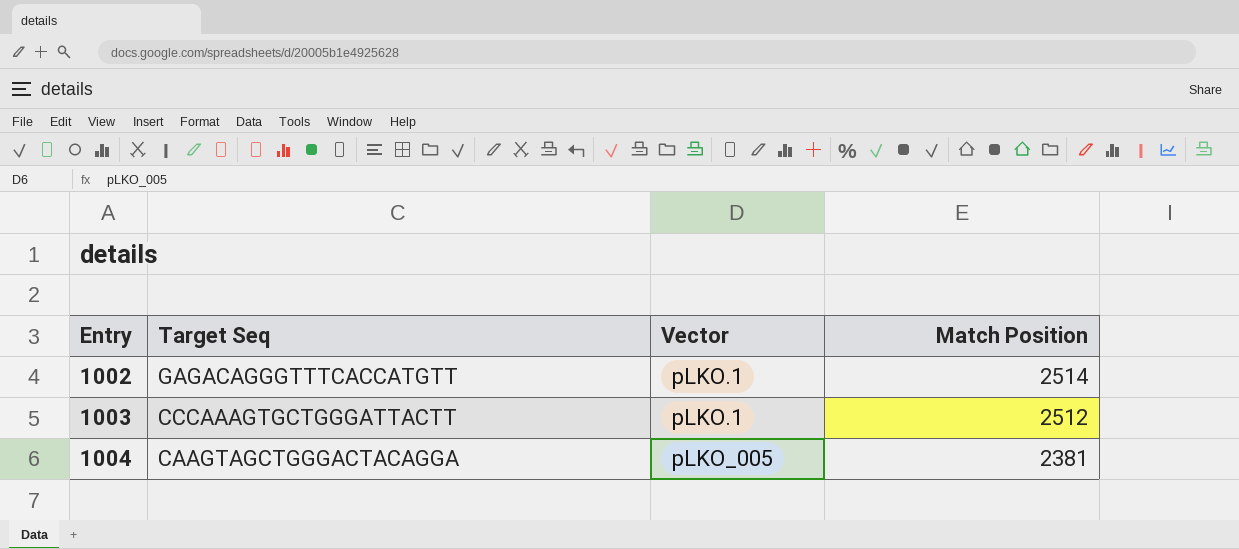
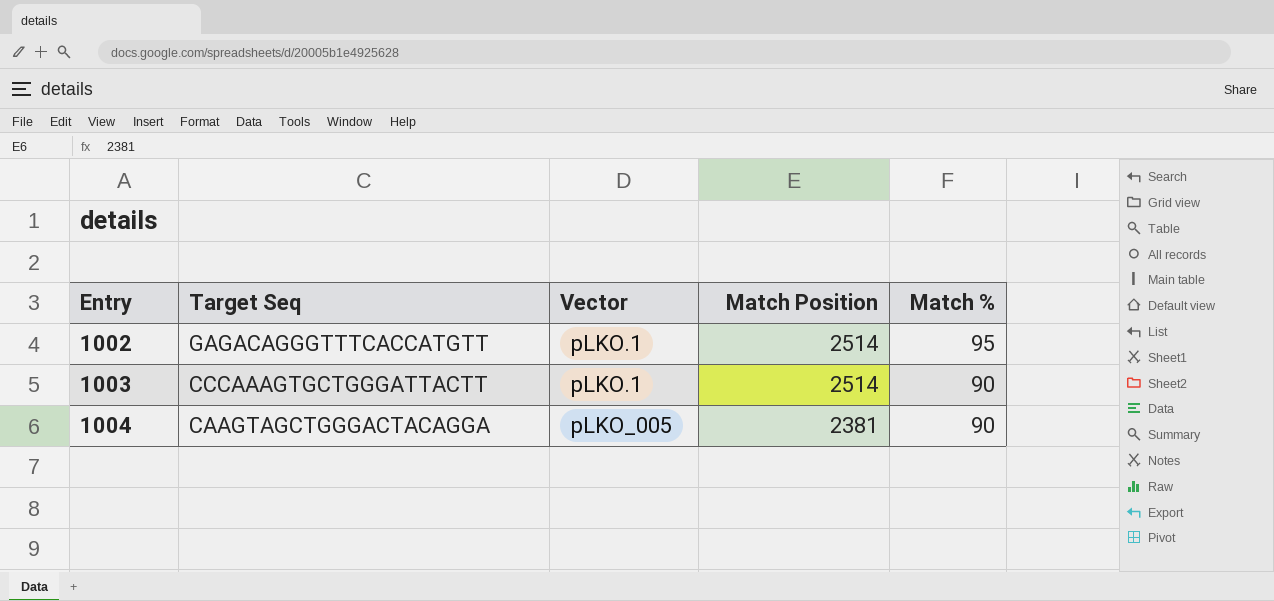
column Match % | position: none -> 5
1003 | Match Position: 2512 -> 2514

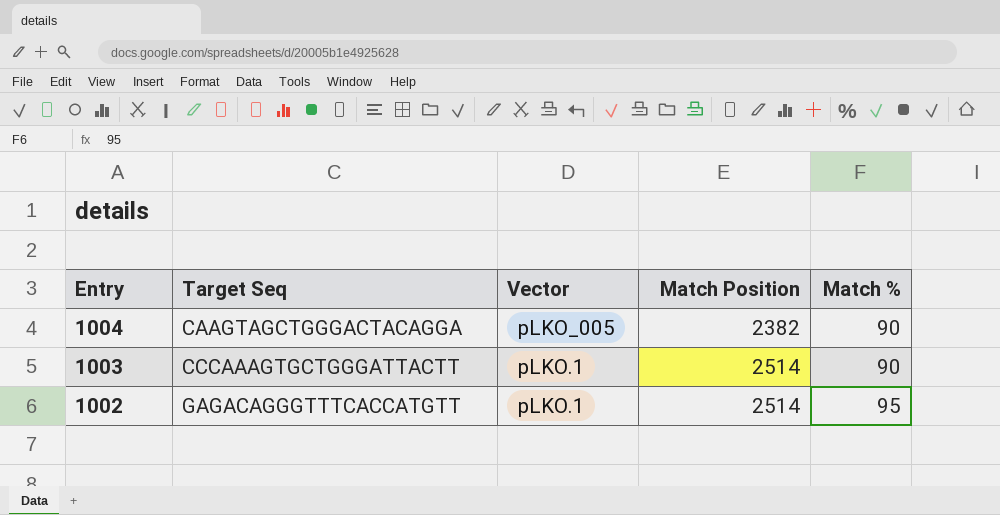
row order: Entry ascending -> Entry descending
1004 | Match Position: 2381 -> 2382

